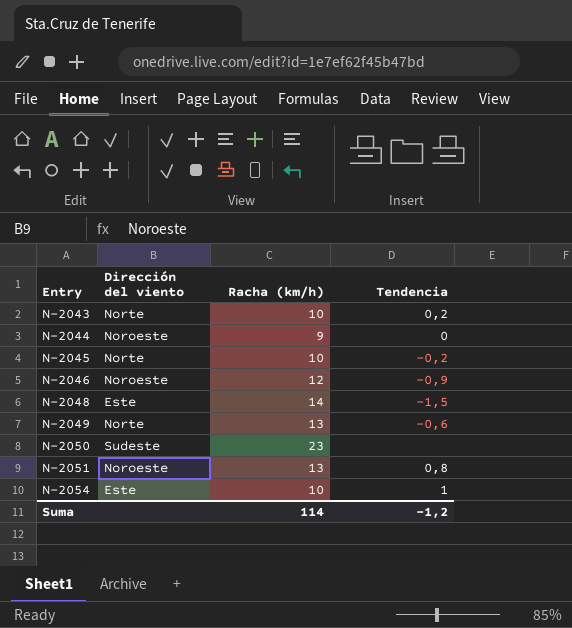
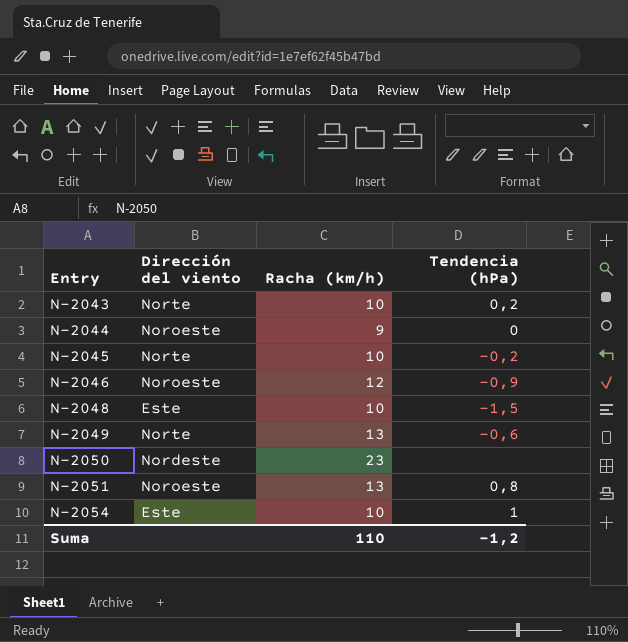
column name: Tendencia -> Tendencia (hPa)
N-2048 | Racha (km/h): 14 -> 10
N-2050 | Dirección del viento: Sudeste -> Nordeste
Suma | Racha (km/h): 114 -> 110

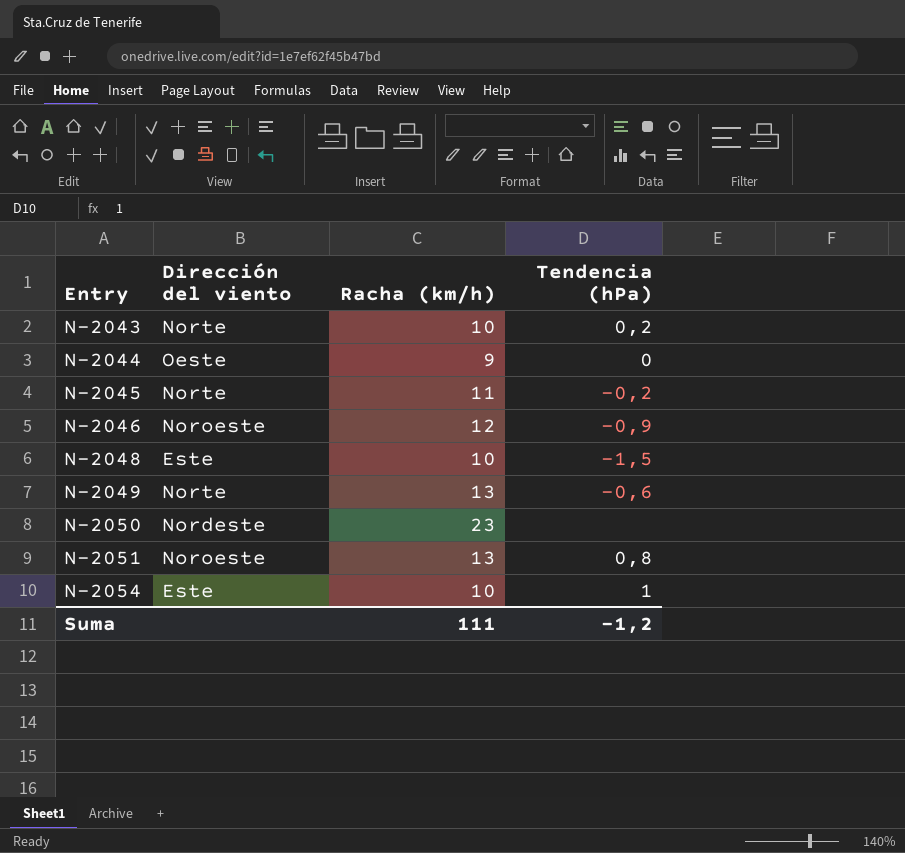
N-2044 | Dirección del viento: Noroeste -> Oeste
N-2045 | Racha (km/h): 10 -> 11
Suma | Racha (km/h): 110 -> 111

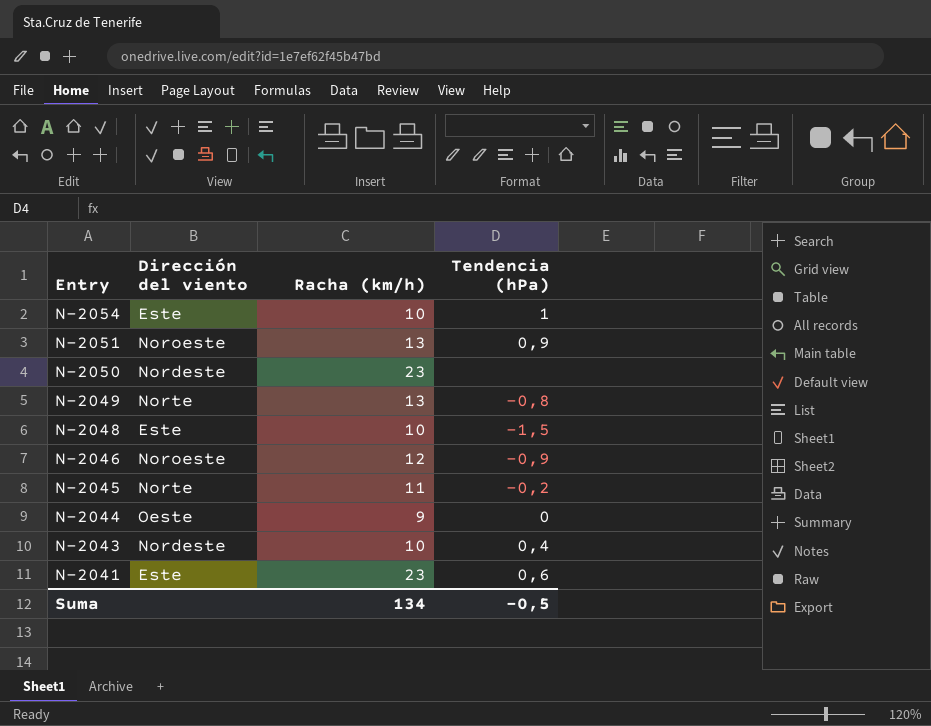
row order: Entry ascending -> Entry descending
N-2051 | Tendencia (hPa): 0,8 -> 0,9
N-2049 | Tendencia (hPa): -0,6 -> -0,8
N-2043 | Dirección del viento: Norte -> Nordeste
N-2043 | Tendencia (hPa): 0,2 -> 0,4
row N-2041: none -> Este | 23 | 0,6
Suma | Racha (km/h): 111 -> 134
Suma | Tendencia (hPa): -1,2 -> -0,5

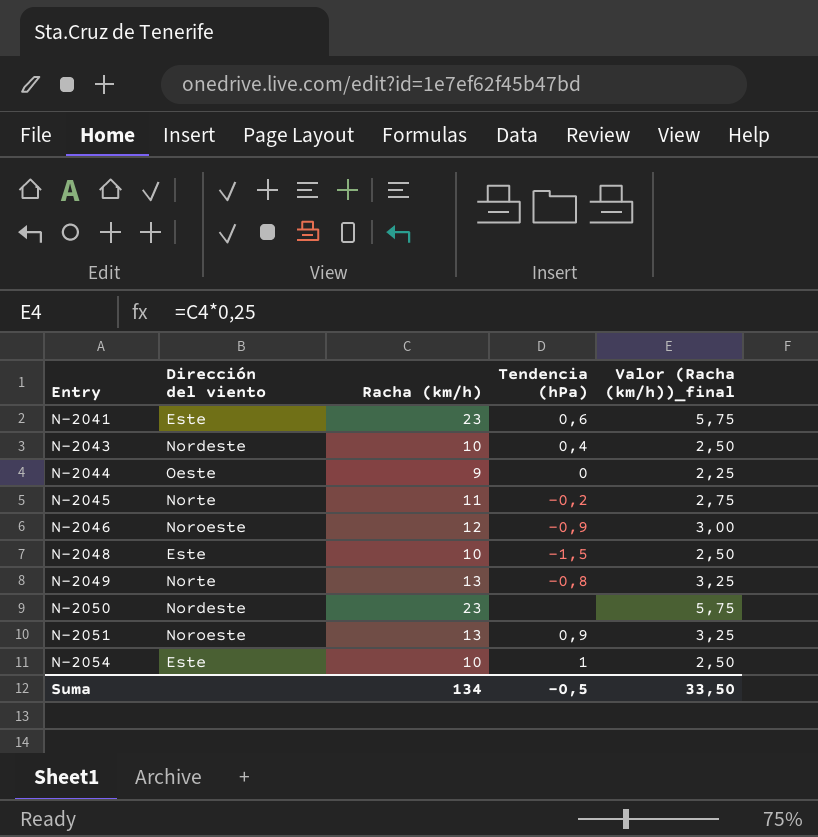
row order: Entry descending -> Entry ascending
column Valor (Racha (km/h))_final | formula: none -> [Racha (km/h)] * 0,25

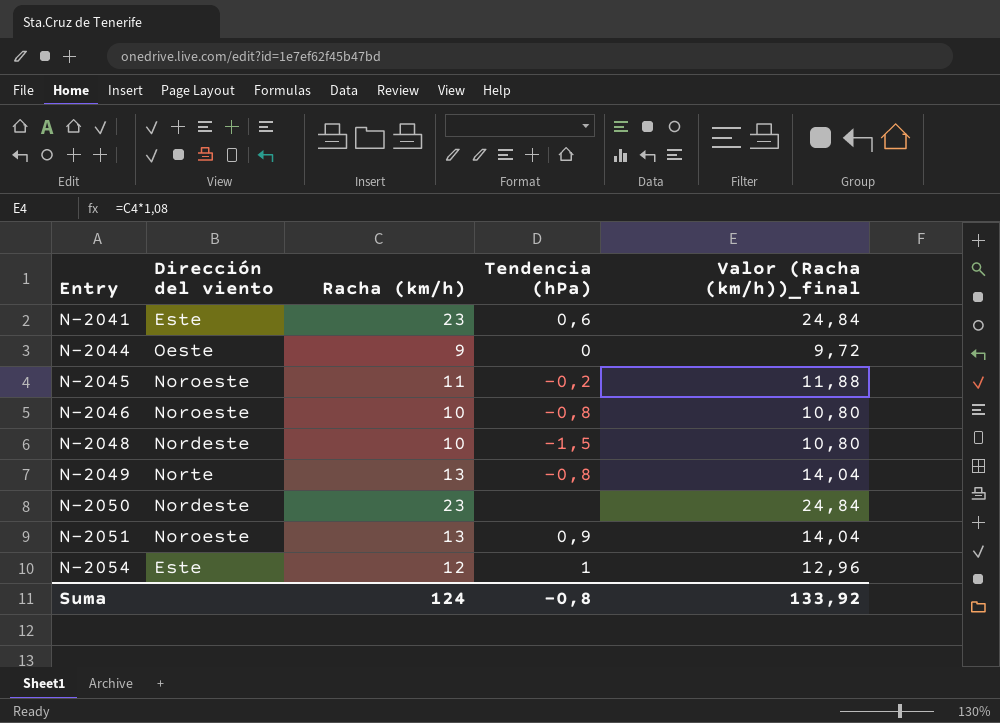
column Valor (Racha (km/h))_final | formula: [Racha (km/h)] * 0,25 -> [Racha (km/h)] * 1,08
row N-2043: Nordeste | 10 | 0,4 | 2,50 -> none
N-2045 | Dirección del viento: Norte -> Noroeste
N-2046 | Racha (km/h): 12 -> 10
N-2046 | Tendencia (hPa): -0,9 -> -0,8
N-2048 | Dirección del viento: Este -> Nordeste
N-2054 | Racha (km/h): 10 -> 12
Suma | Racha (km/h): 134 -> 124
Suma | Tendencia (hPa): -0,5 -> -0,8
Suma | Valor (Racha (km/h))_final: 33,50 -> 133,92

